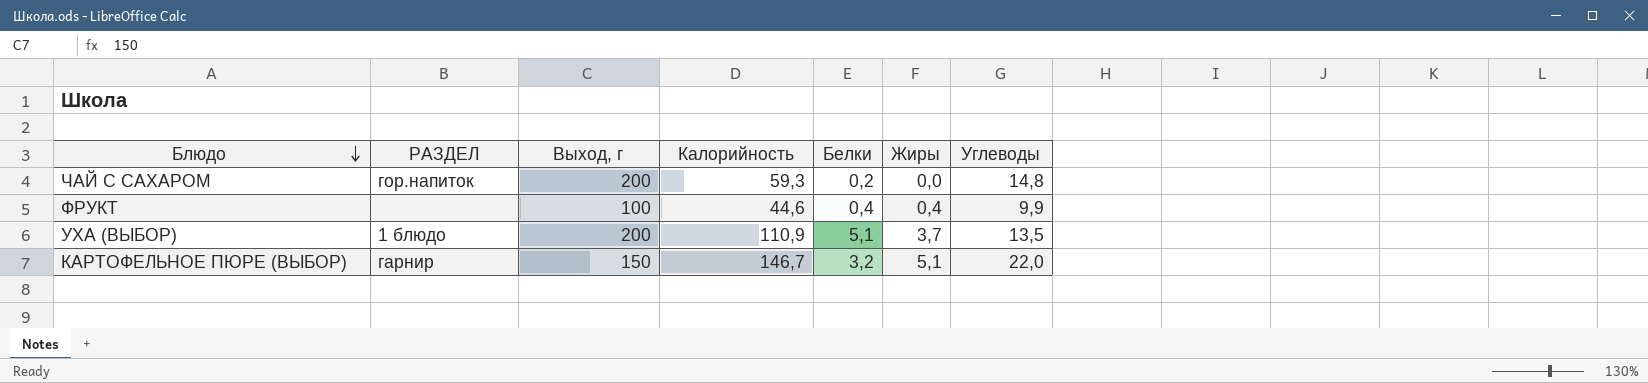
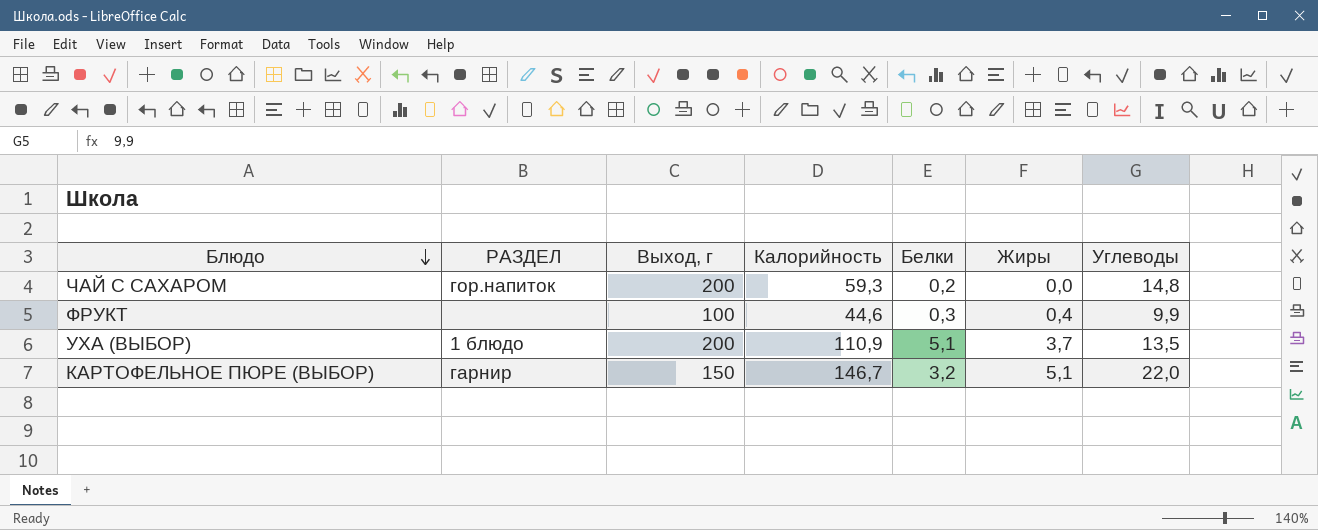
ФРУКТ | Белки: 0,4 -> 0,3

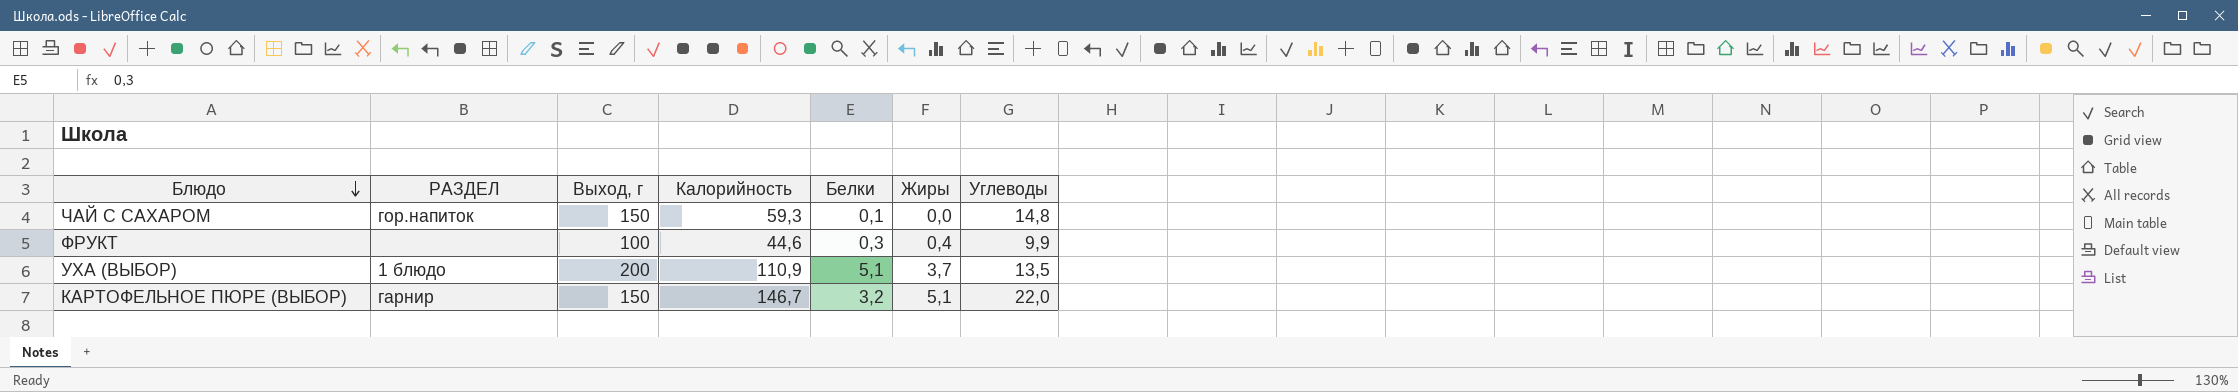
ЧАЙ С САХАРОМ | Выход, г: 200 -> 150
ЧАЙ С САХАРОМ | Белки: 0,2 -> 0,1

